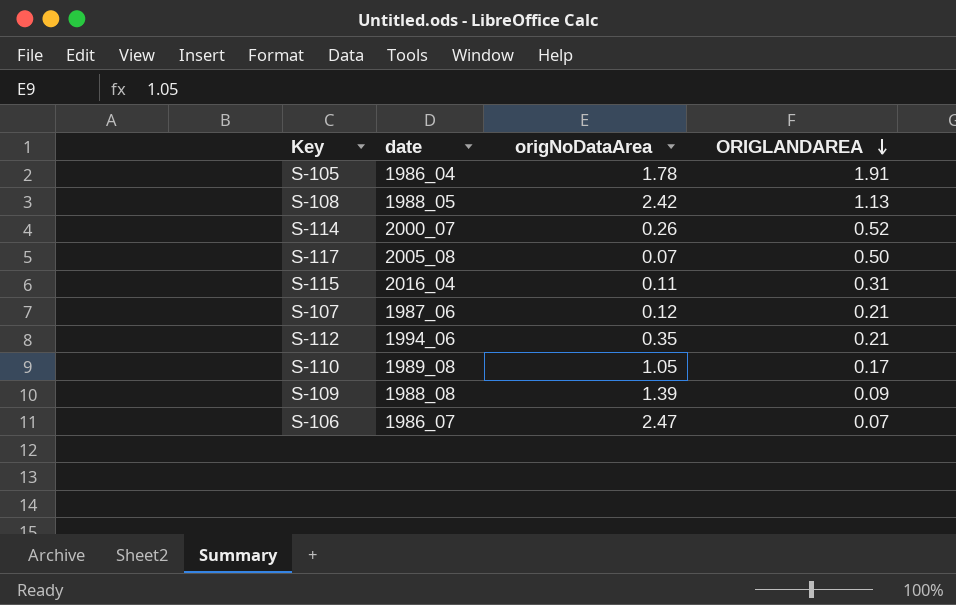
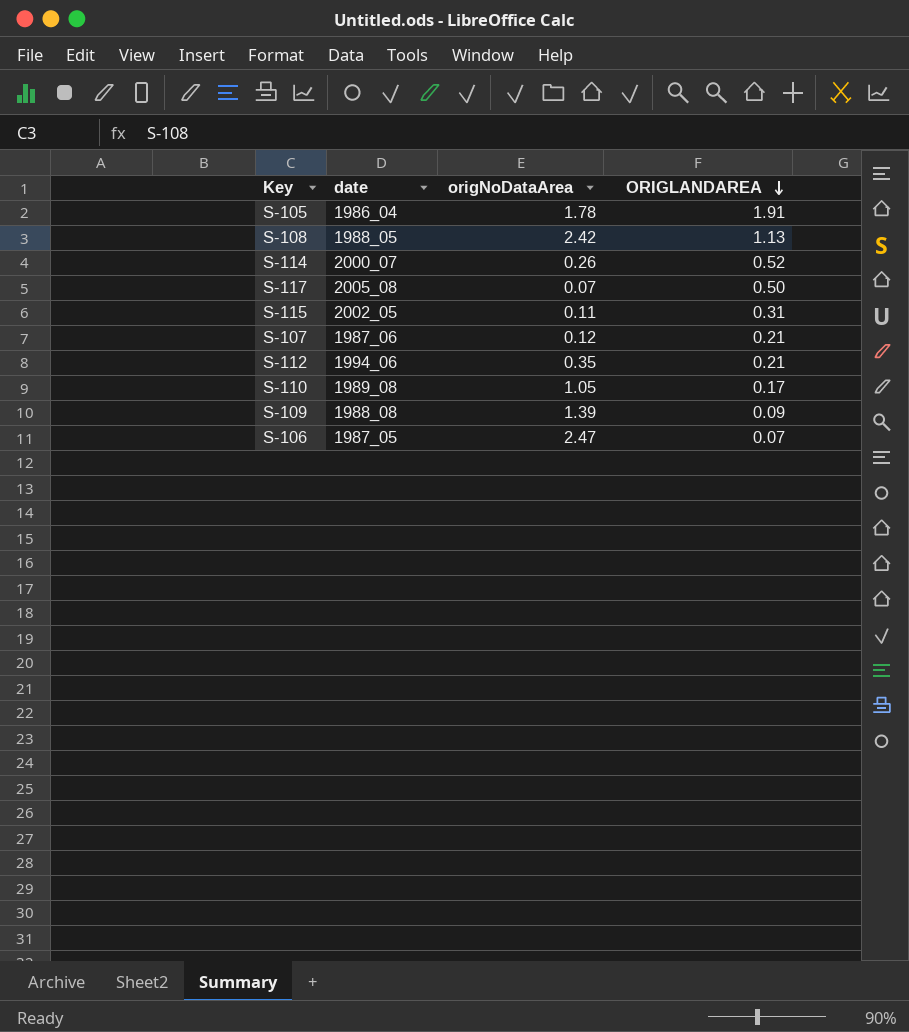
S-115 | date: 2016_04 -> 2002_05
S-106 | date: 1986_07 -> 1987_05

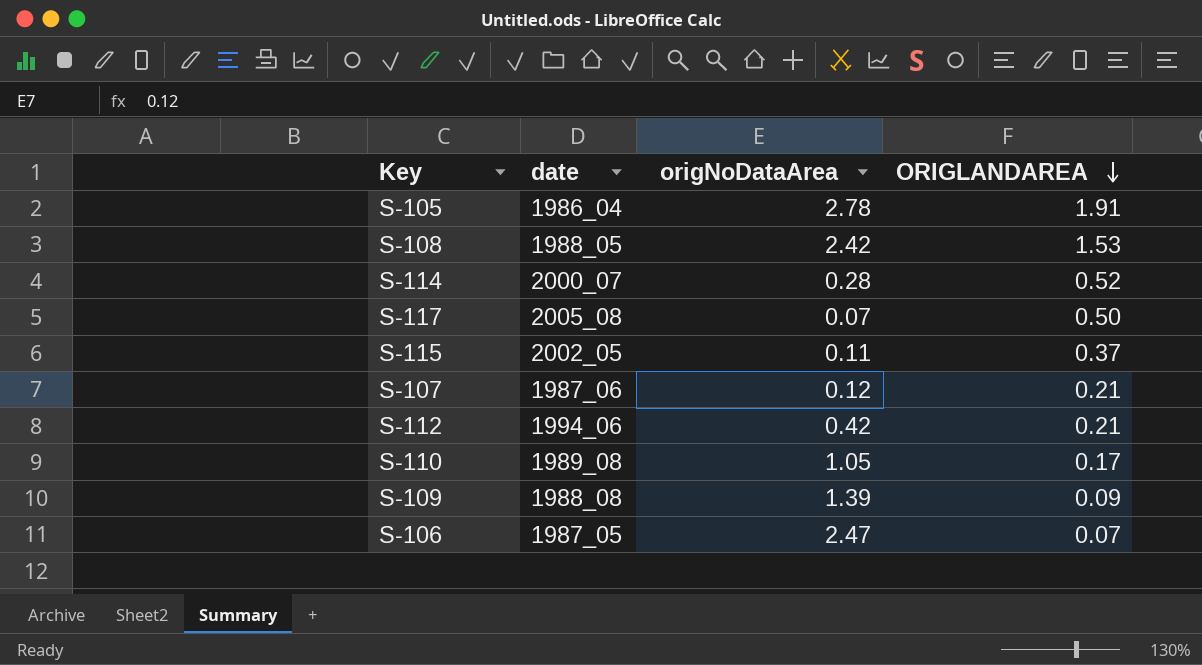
S-105 | origNoDataArea: 1.78 -> 2.78
S-108 | ORIGLANDAREA: 1.13 -> 1.53
S-114 | origNoDataArea: 0.26 -> 0.28
S-115 | ORIGLANDAREA: 0.31 -> 0.37
S-112 | origNoDataArea: 0.35 -> 0.42

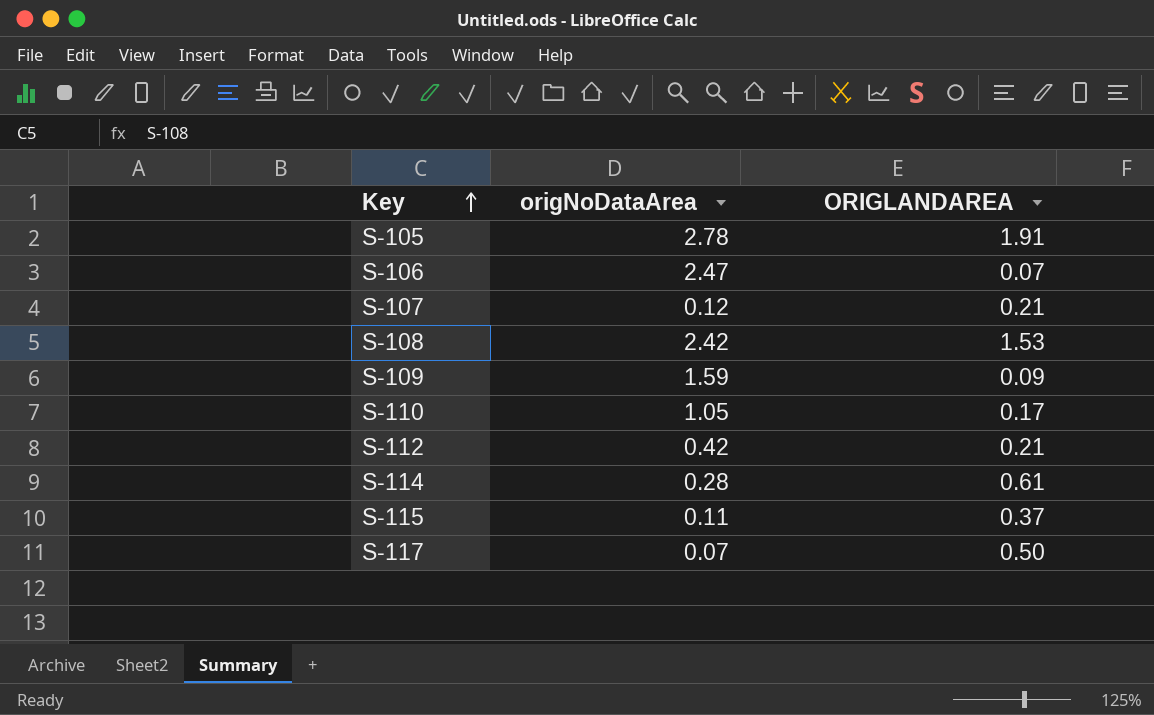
row order: ORIGLANDAREA descending -> Key ascending
column date | position: 2 -> none
S-109 | origNoDataArea: 1.39 -> 1.59
S-114 | ORIGLANDAREA: 0.52 -> 0.61

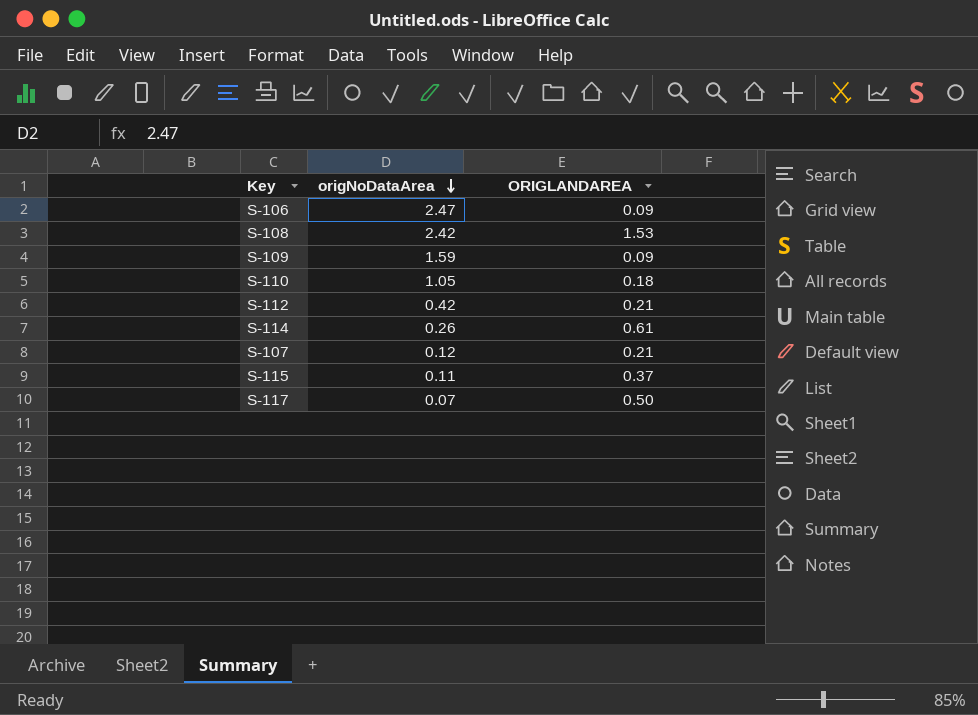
row order: Key ascending -> origNoDataArea descending
row S-105: 2.78 | 1.91 -> none
S-106 | ORIGLANDAREA: 0.07 -> 0.09
S-110 | ORIGLANDAREA: 0.17 -> 0.18
S-114 | origNoDataArea: 0.28 -> 0.26

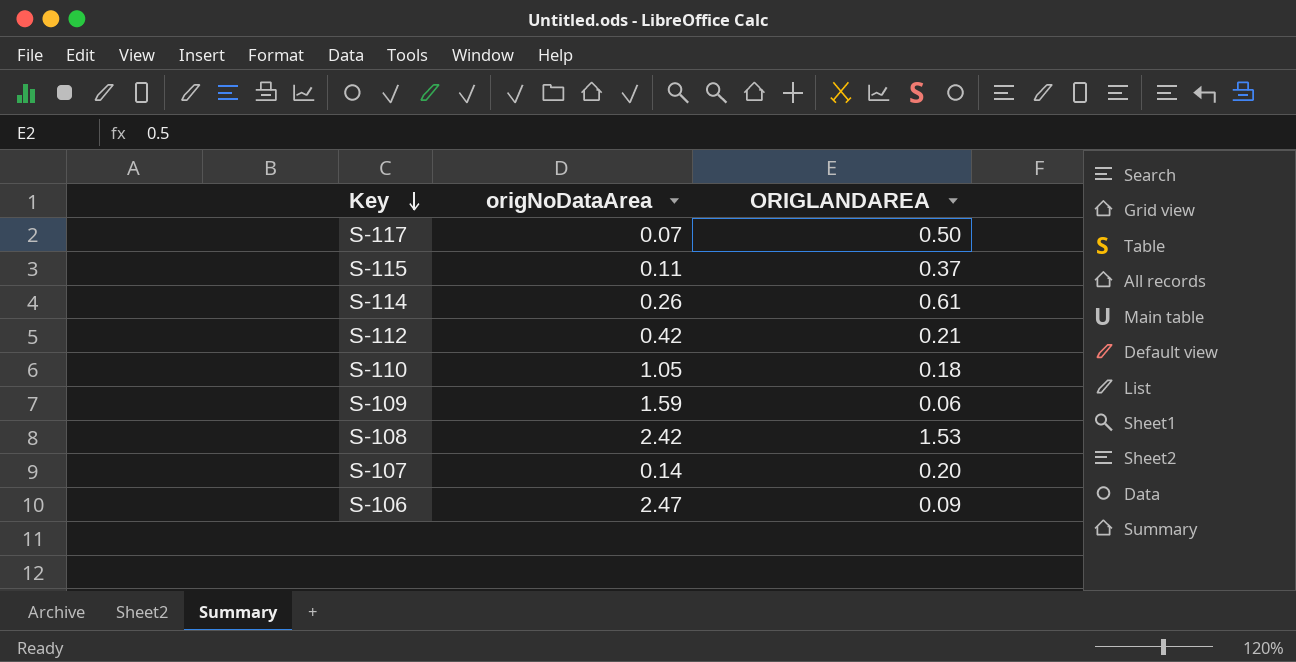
row order: origNoDataArea descending -> Key descending
S-109 | ORIGLANDAREA: 0.09 -> 0.06
S-107 | origNoDataArea: 0.12 -> 0.14
S-107 | ORIGLANDAREA: 0.21 -> 0.20

